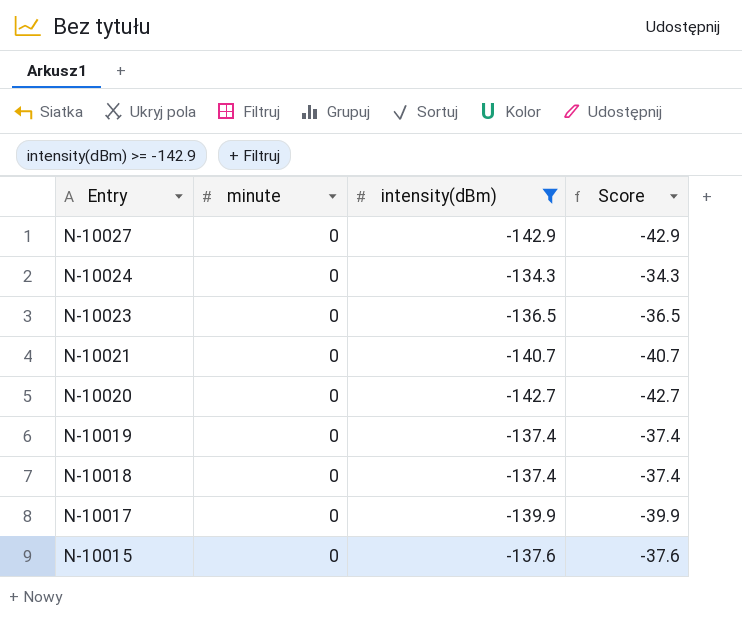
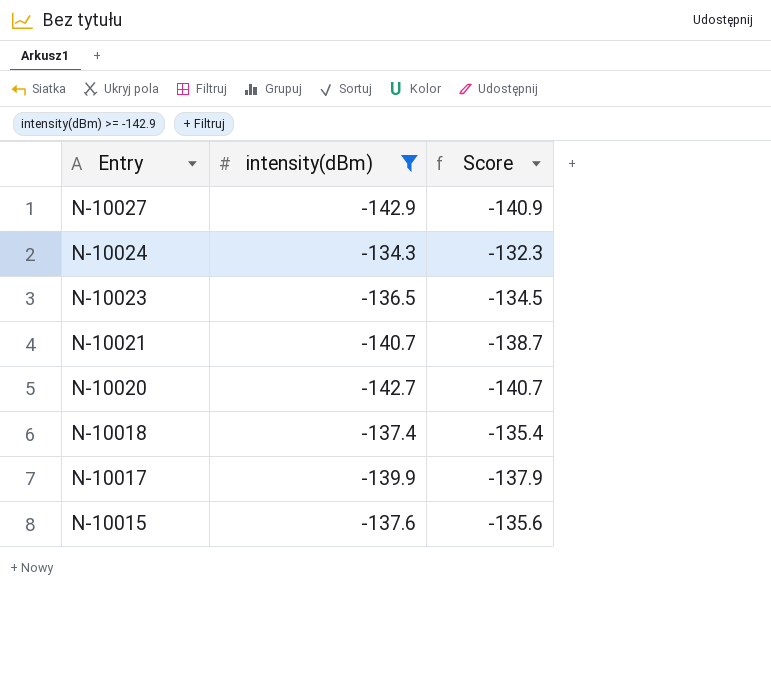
column minute | position: 2 -> none
column Score | formula: [intensity(dBm)] + 100 -> [intensity(dBm)] + 2
row N-10019: 0 | -137.4 | -37.4 -> none

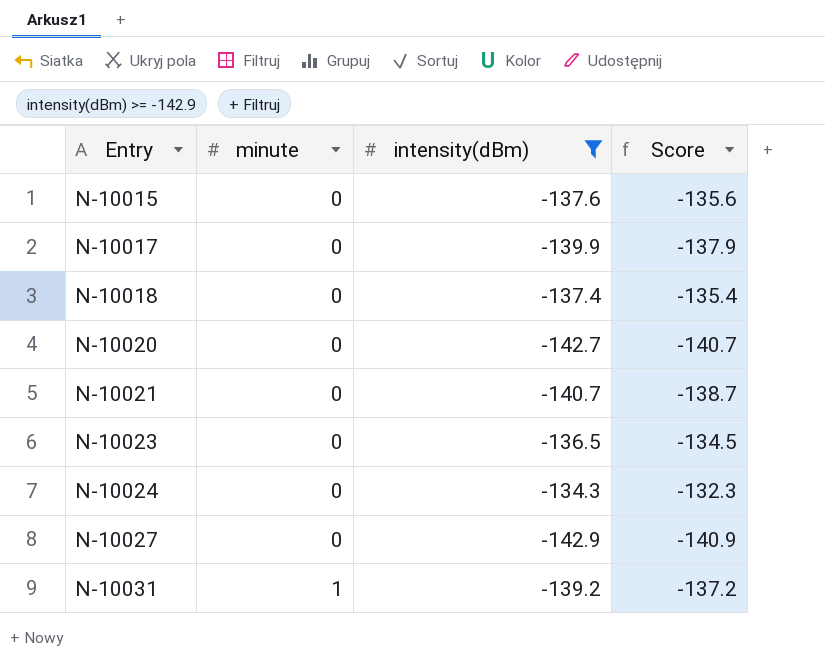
row order: Entry descending -> Entry ascending
column minute | position: none -> 2
row N-10031: none -> 1 | -139.2 | -137.2

